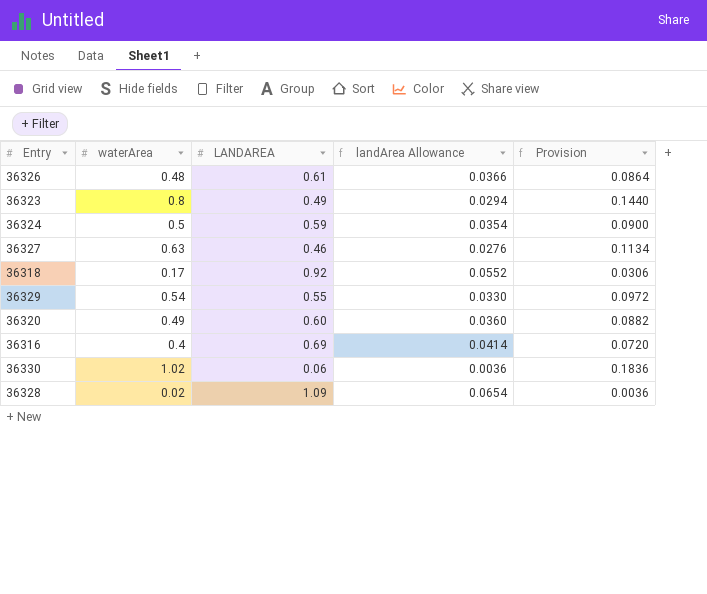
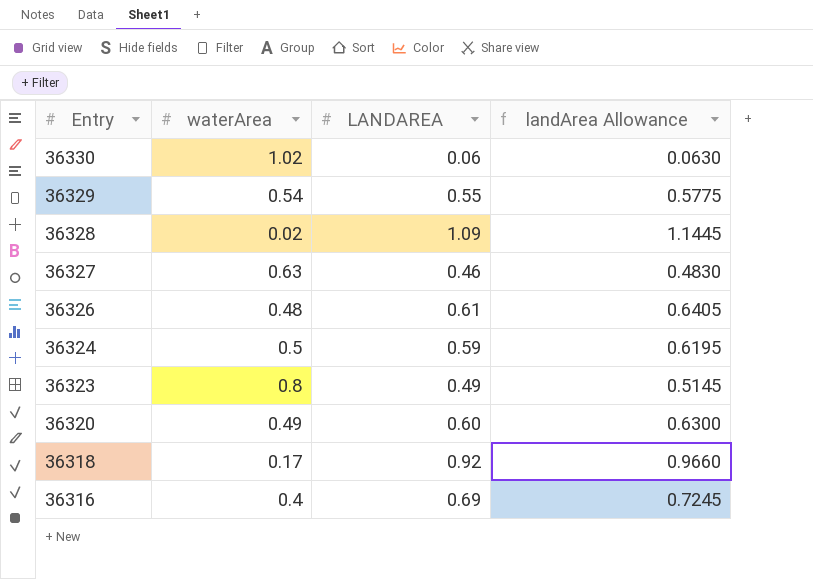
row order: none -> Entry descending
column Provision | formula: [waterArea] * 0.18 -> none
column landArea Allowance | formula: [LANDAREA] * 0.06 -> [LANDAREA] * 1.05

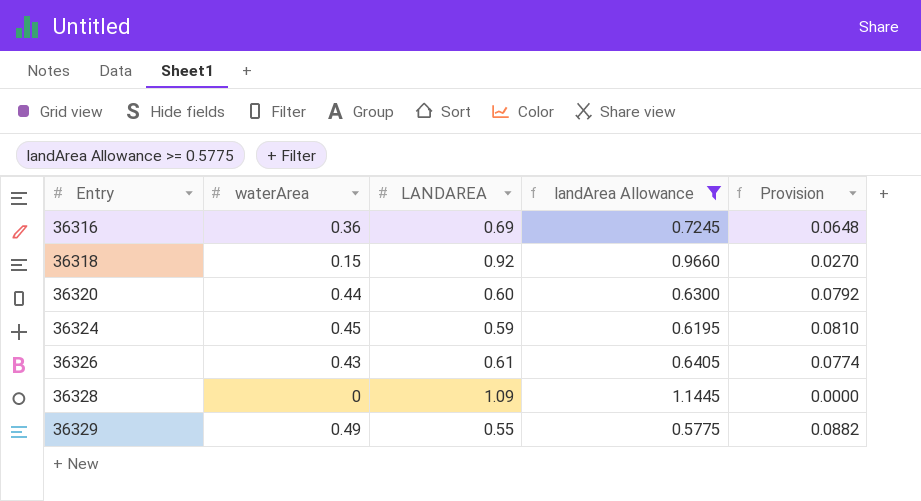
filter: none -> landArea Allowance >= 0.5775
row order: Entry descending -> Entry ascending
column Provision | formula: none -> [waterArea] * 0.18
36316 | waterArea: 0.4 -> 0.36
36318 | waterArea: 0.17 -> 0.15
36320 | waterArea: 0.49 -> 0.44
36324 | waterArea: 0.5 -> 0.45
36326 | waterArea: 0.48 -> 0.43
36328 | waterArea: 0.02 -> 0
36329 | waterArea: 0.54 -> 0.49

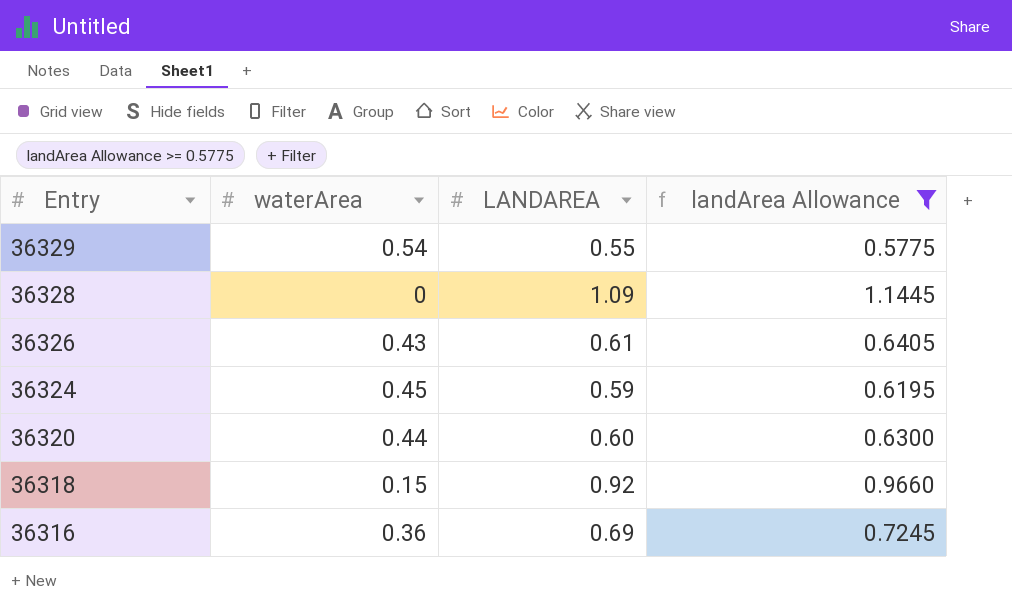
row order: Entry ascending -> Entry descending
column Provision | formula: [waterArea] * 0.18 -> none
36329 | waterArea: 0.49 -> 0.54

